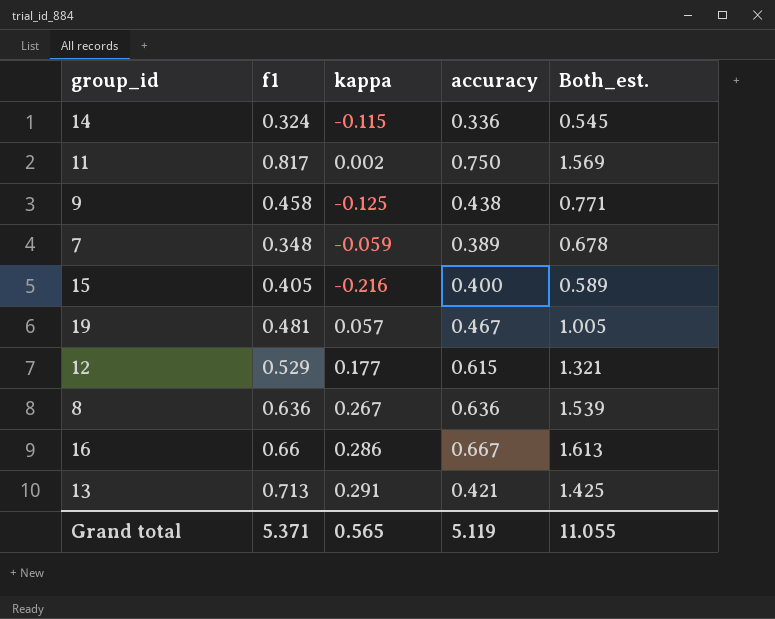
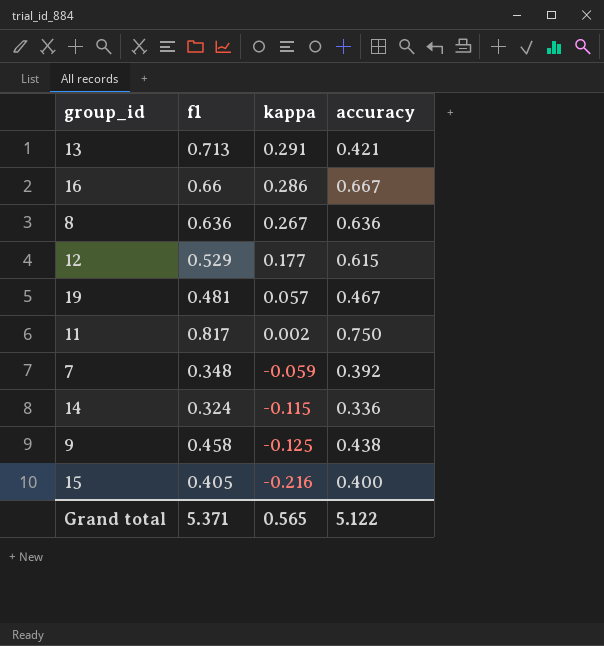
row order: none -> kappa descending
column Both_est. | formula: [f1] + [kappa] + [accuracy] -> none
7 | accuracy: 0.389 -> 0.392
Grand total | accuracy: 5.119 -> 5.122

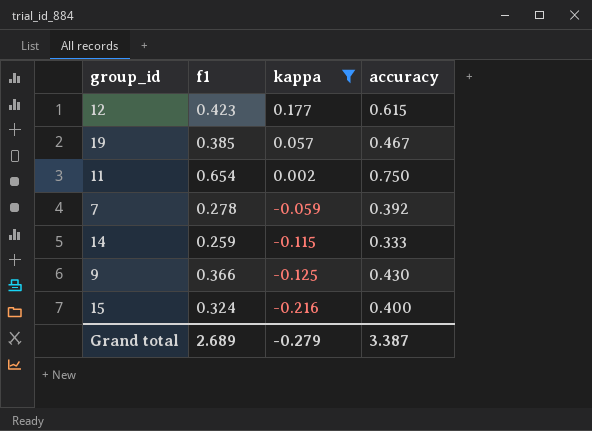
filter: none -> kappa <= 0.177
12 | f1: 0.529 -> 0.423
19 | f1: 0.481 -> 0.385
11 | f1: 0.817 -> 0.654
7 | f1: 0.348 -> 0.278
14 | f1: 0.324 -> 0.259
14 | accuracy: 0.336 -> 0.333
9 | f1: 0.458 -> 0.366
9 | accuracy: 0.438 -> 0.430
15 | f1: 0.405 -> 0.324
Grand total | f1: 5.371 -> 2.689
Grand total | kappa: 0.565 -> -0.279
Grand total | accuracy: 5.122 -> 3.387

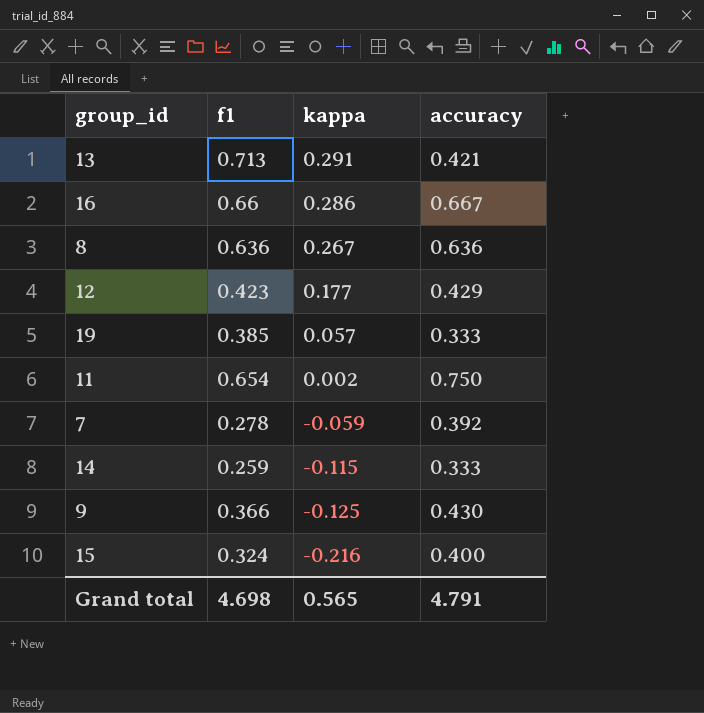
filter: kappa <= 0.177 -> none
12 | accuracy: 0.615 -> 0.429
19 | accuracy: 0.467 -> 0.333
Grand total | f1: 2.689 -> 4.698
Grand total | kappa: -0.279 -> 0.565
Grand total | accuracy: 3.387 -> 4.791

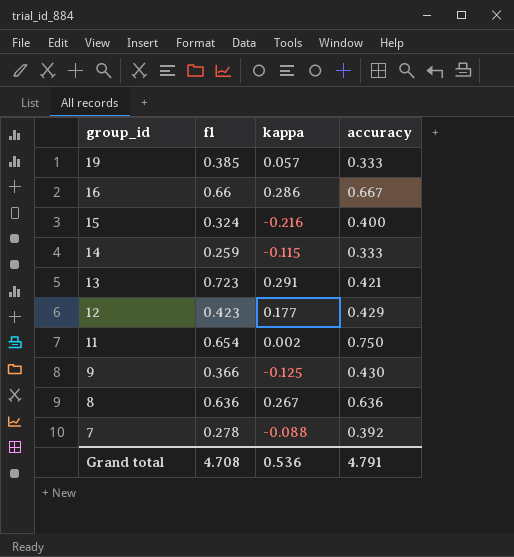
row order: kappa descending -> group_id descending
13 | f1: 0.713 -> 0.723
7 | kappa: -0.059 -> -0.088
Grand total | f1: 4.698 -> 4.708
Grand total | kappa: 0.565 -> 0.536

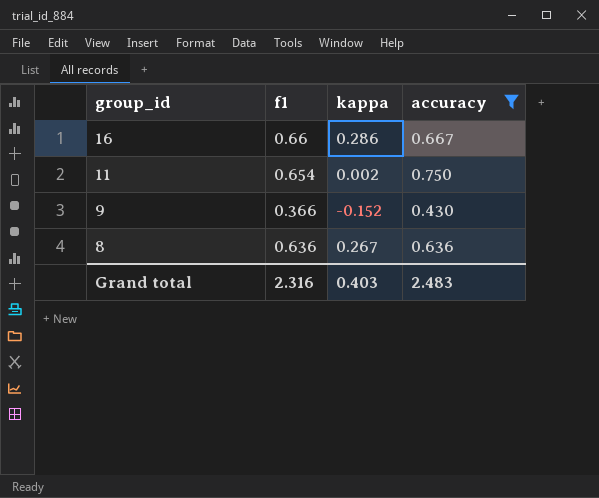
filter: none -> accuracy >= 0.430
9 | kappa: -0.125 -> -0.152
Grand total | f1: 4.708 -> 2.316
Grand total | kappa: 0.536 -> 0.403
Grand total | accuracy: 4.791 -> 2.483

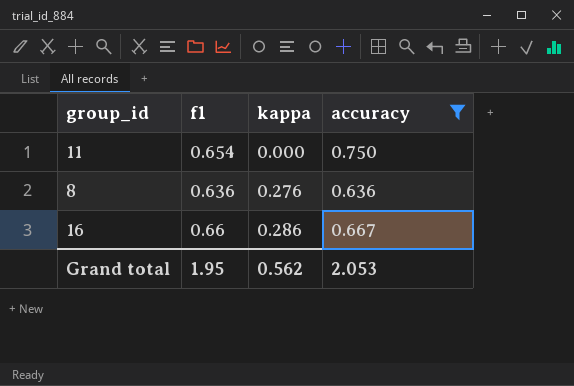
row order: group_id descending -> kappa ascending
row 9: 0.366 | -0.152 | 0.430 -> none
11 | kappa: 0.002 -> 0.000
8 | kappa: 0.267 -> 0.276
Grand total | f1: 2.316 -> 1.95
Grand total | kappa: 0.403 -> 0.562
Grand total | accuracy: 2.483 -> 2.053

